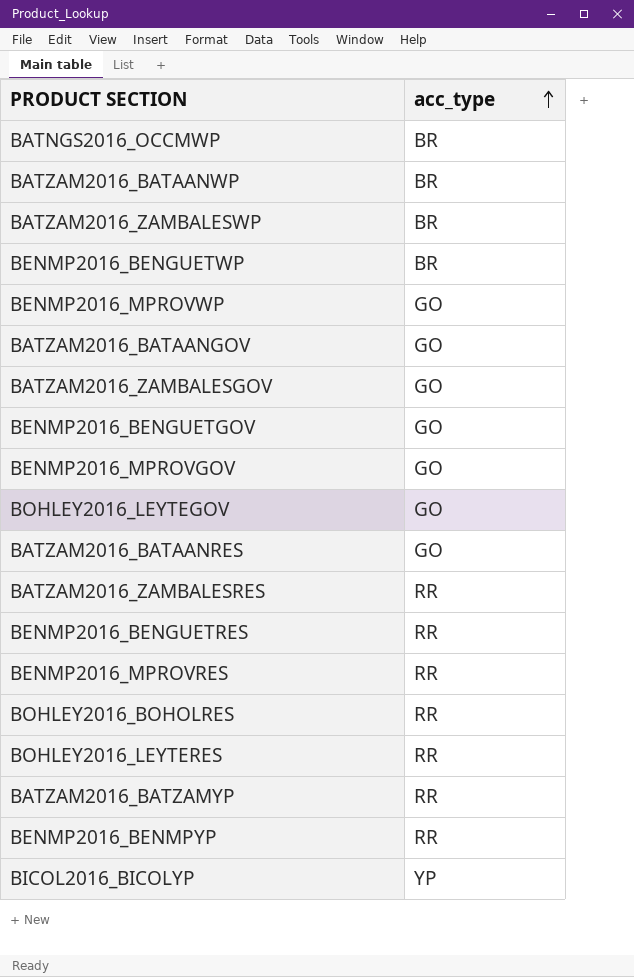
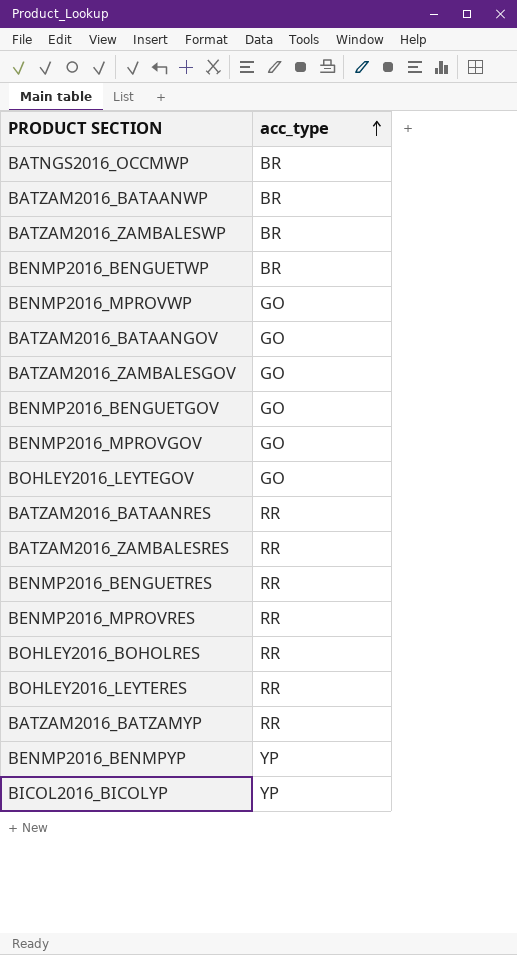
BATZAM2016_BATAANRES | acc_type: GO -> RR
BENMP2016_BENMPYP | acc_type: RR -> YP

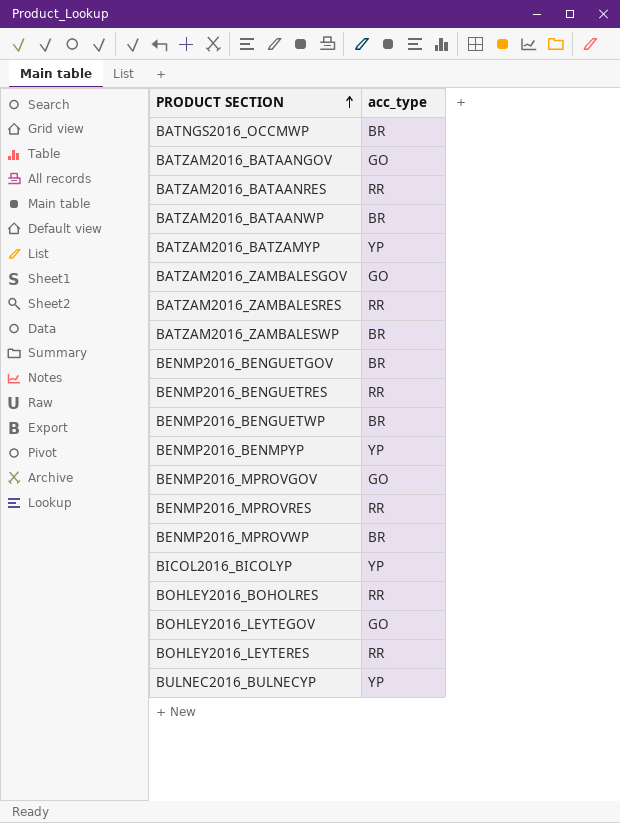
row order: acc_type ascending -> PRODUCT SECTION ascending
BATZAM2016_BATZAMYP | acc_type: RR -> YP
BENMP2016_BENGUETGOV | acc_type: GO -> BR
BENMP2016_MPROVWP | acc_type: GO -> BR
row BULNEC2016_BULNECYP: none -> YP

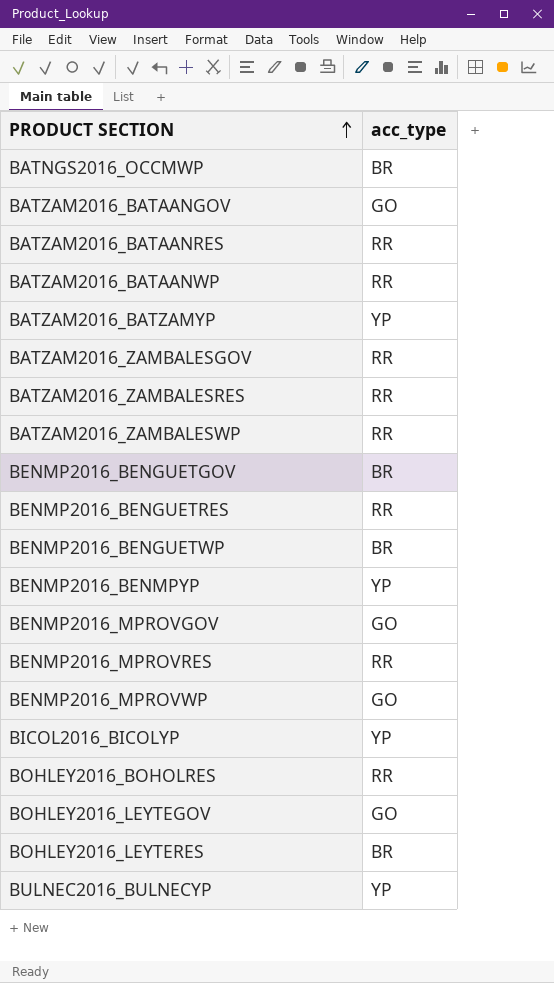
BATZAM2016_BATAANWP | acc_type: BR -> RR
BATZAM2016_ZAMBALESGOV | acc_type: GO -> RR
BATZAM2016_ZAMBALESWP | acc_type: BR -> RR
BENMP2016_MPROVWP | acc_type: BR -> GO
BOHLEY2016_LEYTERES | acc_type: RR -> BR

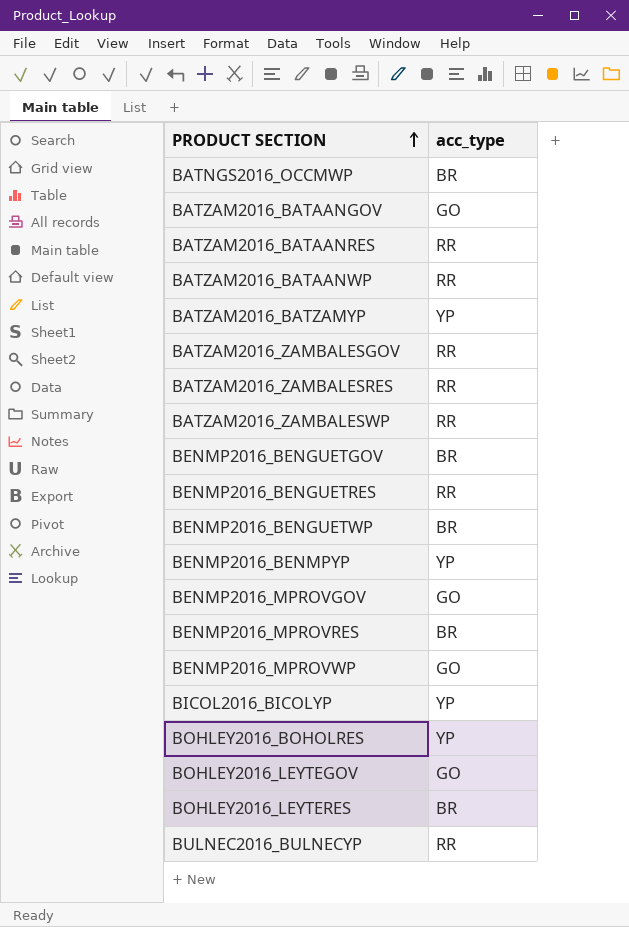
BENMP2016_MPROVRES | acc_type: RR -> BR
BOHLEY2016_BOHOLRES | acc_type: RR -> YP
BULNEC2016_BULNECYP | acc_type: YP -> RR

